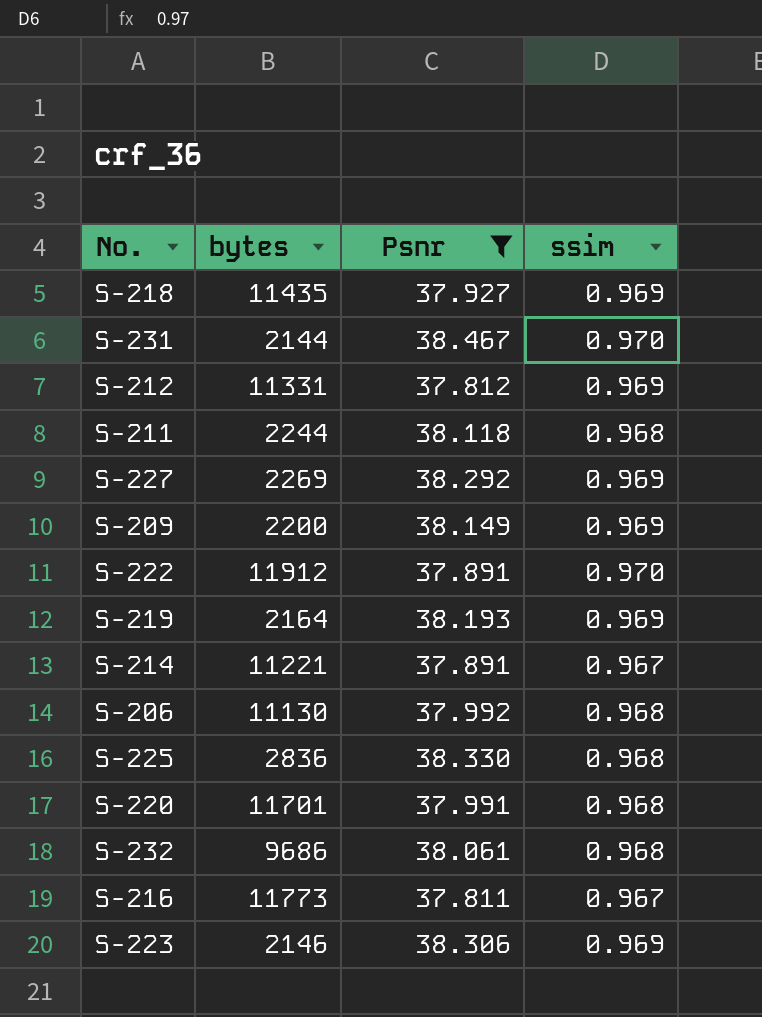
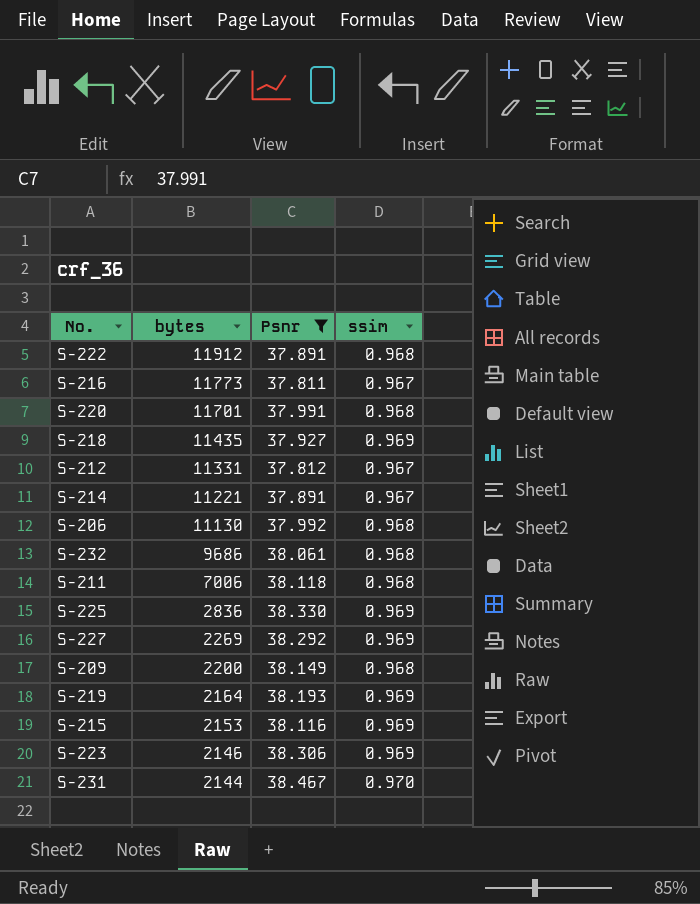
row order: none -> bytes descending
S-222 | ssim: 0.970 -> 0.968
S-212 | ssim: 0.969 -> 0.967
S-211 | bytes: 2244 -> 7006
S-225 | ssim: 0.968 -> 0.969
S-209 | ssim: 0.969 -> 0.968
row S-215: none -> 2153 | 38.116 | 0.969

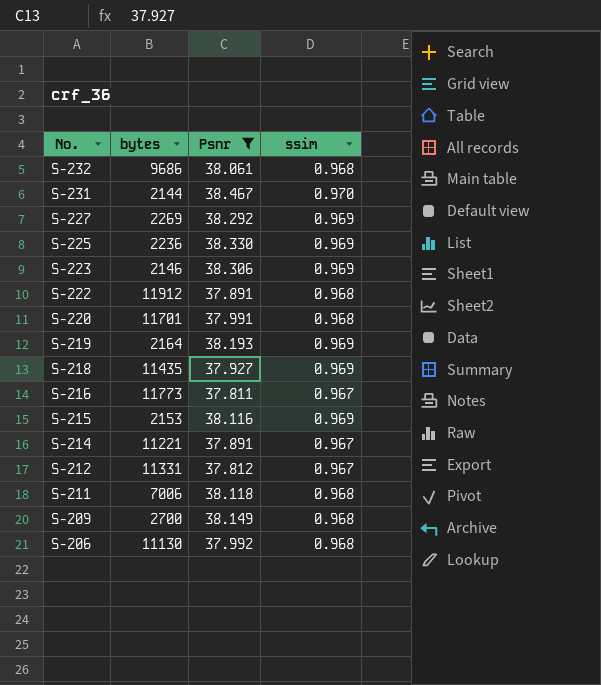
row order: bytes descending -> No. descending
S-225 | bytes: 2836 -> 2236
S-209 | bytes: 2200 -> 2700

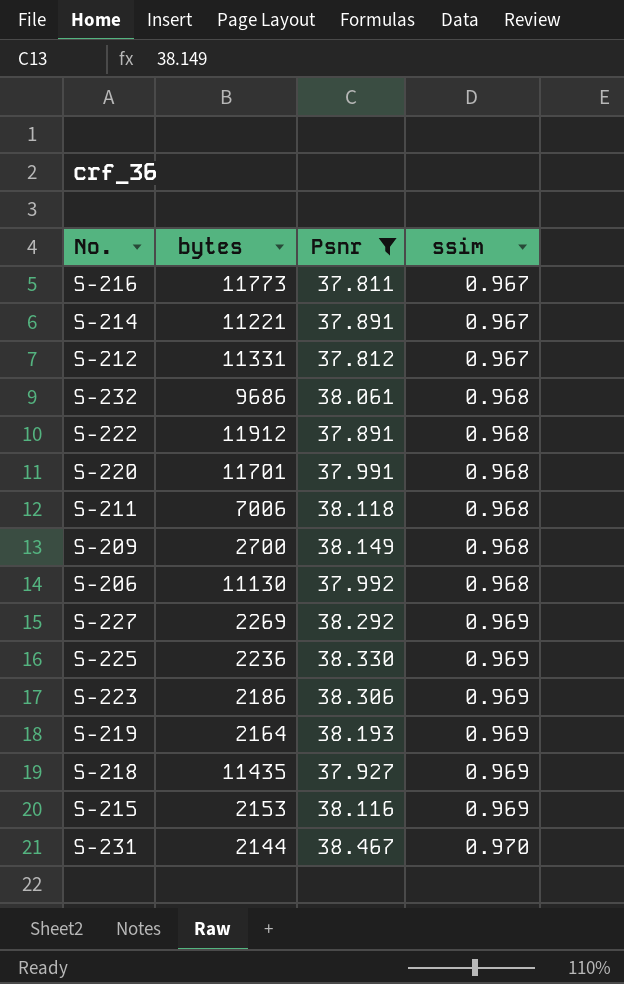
row order: No. descending -> ssim ascending
S-223 | bytes: 2146 -> 2186

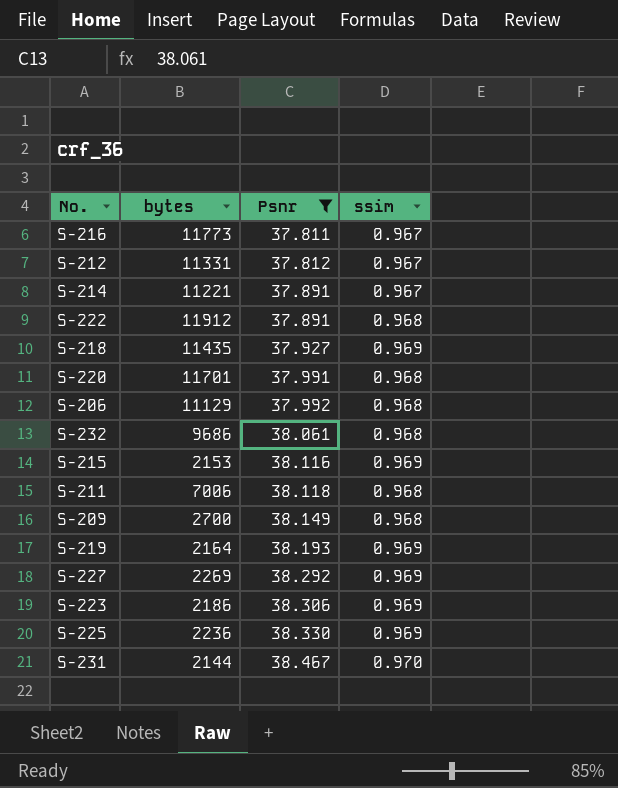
row order: ssim ascending -> Psnr ascending
S-206 | bytes: 11130 -> 11129

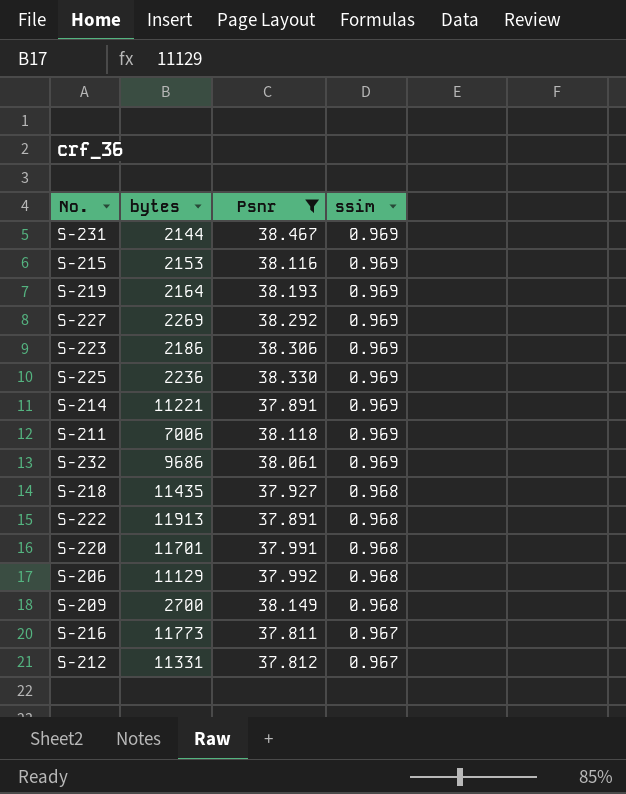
row order: Psnr ascending -> ssim descending
S-231 | ssim: 0.970 -> 0.969
S-214 | ssim: 0.967 -> 0.969
S-211 | ssim: 0.968 -> 0.969
S-232 | ssim: 0.968 -> 0.969
S-218 | ssim: 0.969 -> 0.968
S-222 | bytes: 11912 -> 11913

